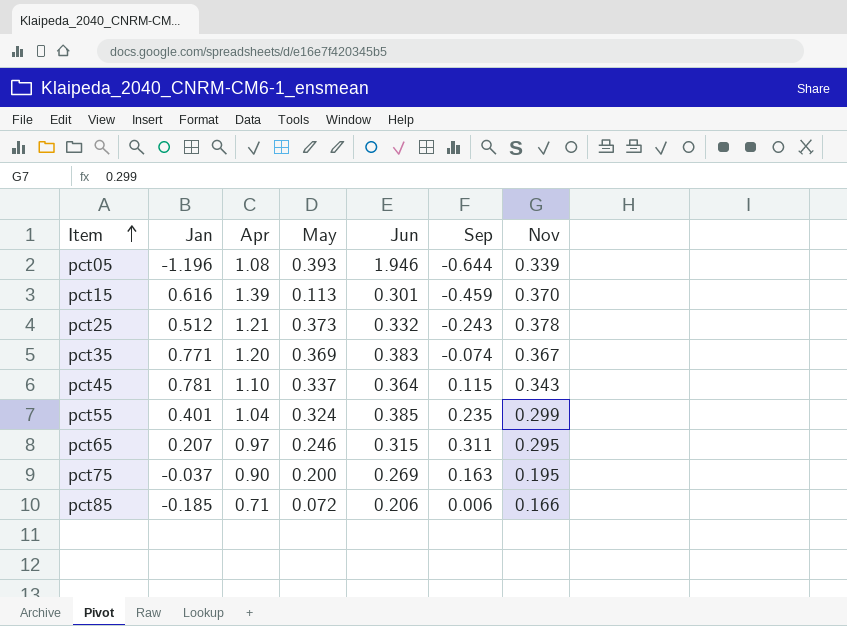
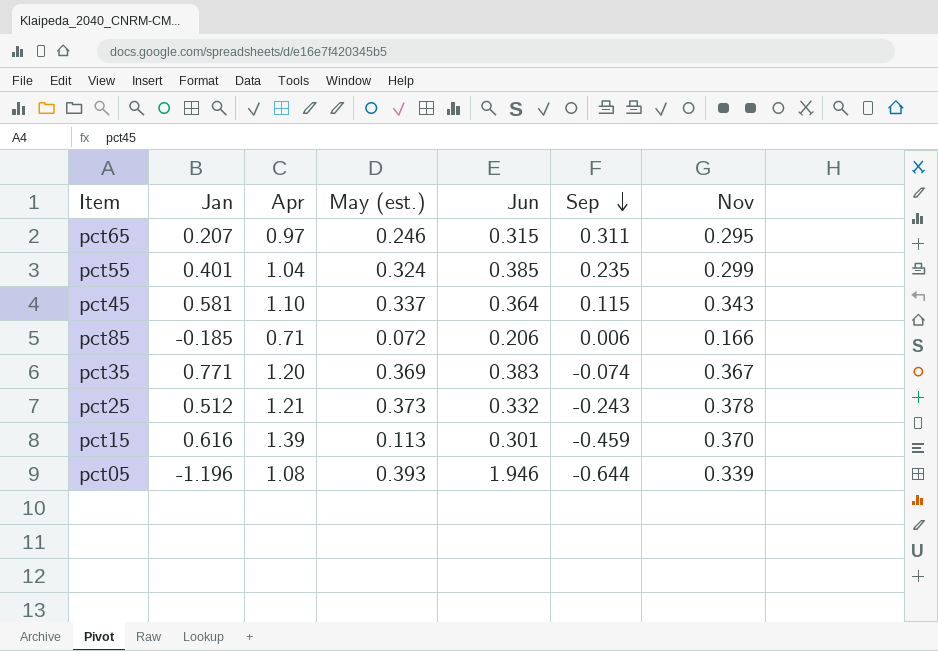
row order: Item ascending -> Sep descending
column name: May -> May (est.)
row pct75: -0.037 | 0.90 | 0.200 | 0.269 | 0.163 | 0.195 -> none
pct45 | Jan: 0.781 -> 0.581

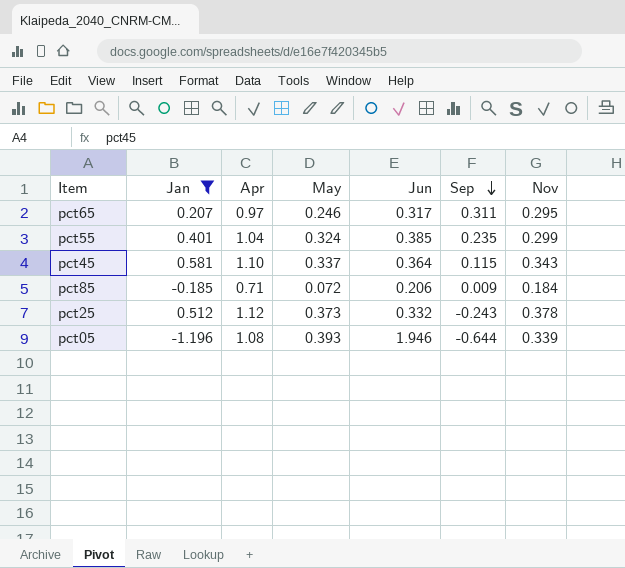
filter: none -> Jan <= 0.581
column name: May (est.) -> May
pct65 | Jun: 0.315 -> 0.317
pct85 | Sep: 0.006 -> 0.009
pct85 | Nov: 0.166 -> 0.184
pct25 | Apr: 1.21 -> 1.12

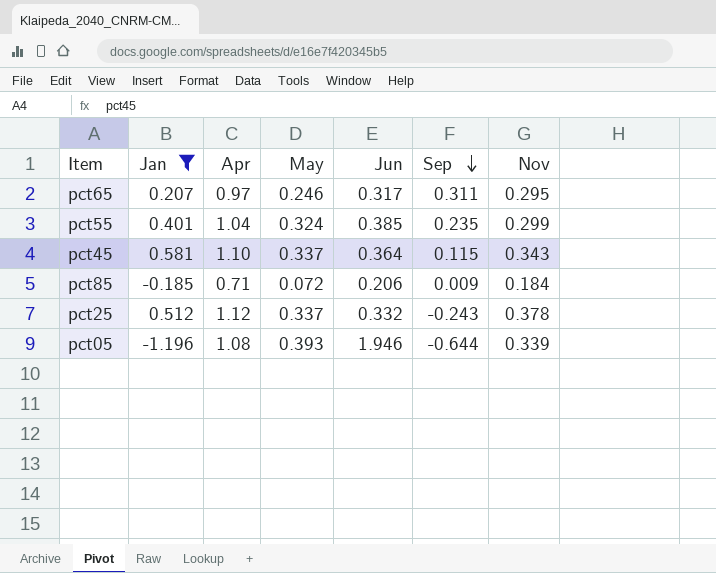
pct25 | May: 0.373 -> 0.337

